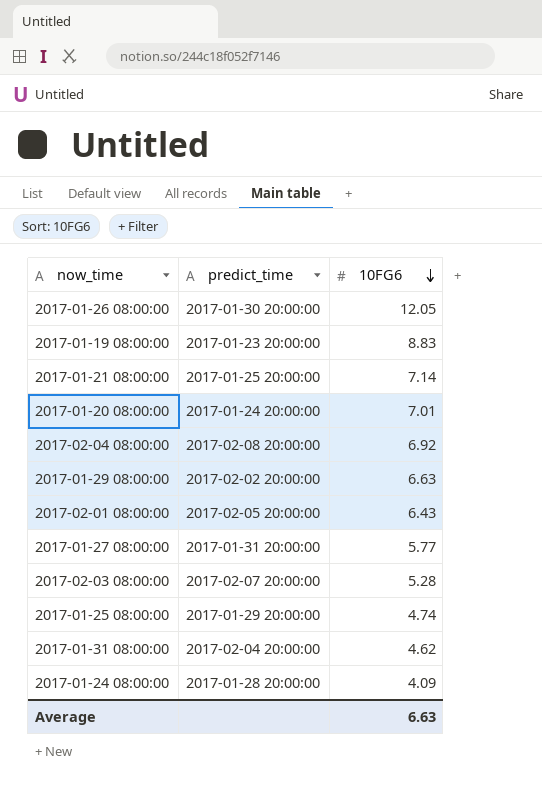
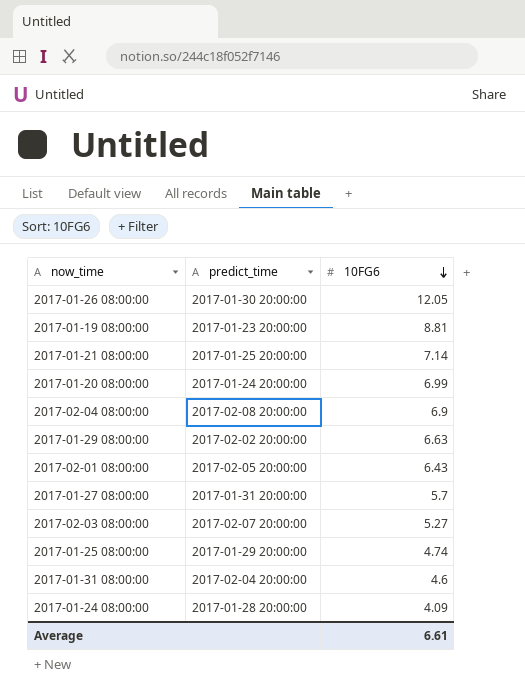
2017-01-19 08:00:00 | 10FG6: 8.83 -> 8.81
2017-01-20 08:00:00 | 10FG6: 7.01 -> 6.99
2017-02-04 08:00:00 | 10FG6: 6.92 -> 6.9
2017-01-27 08:00:00 | 10FG6: 5.77 -> 5.7
2017-02-03 08:00:00 | 10FG6: 5.28 -> 5.27
2017-01-31 08:00:00 | 10FG6: 4.62 -> 4.6
Average | 10FG6: 6.63 -> 6.61

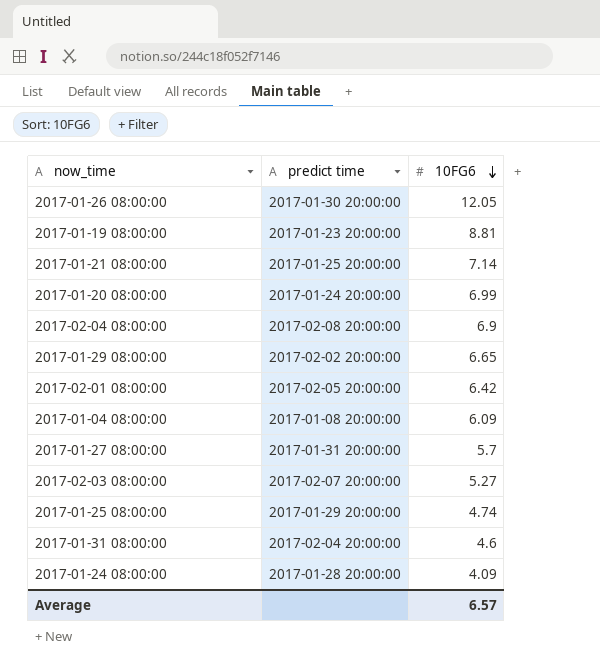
column name: predict_time -> predict time
2017-01-29 08:00:00 | 10FG6: 6.63 -> 6.65
2017-02-01 08:00:00 | 10FG6: 6.43 -> 6.42
row 2017-01-04 08:00:00: none -> 2017-01-08 20:00:00 | 6.09
Average | 10FG6: 6.61 -> 6.57

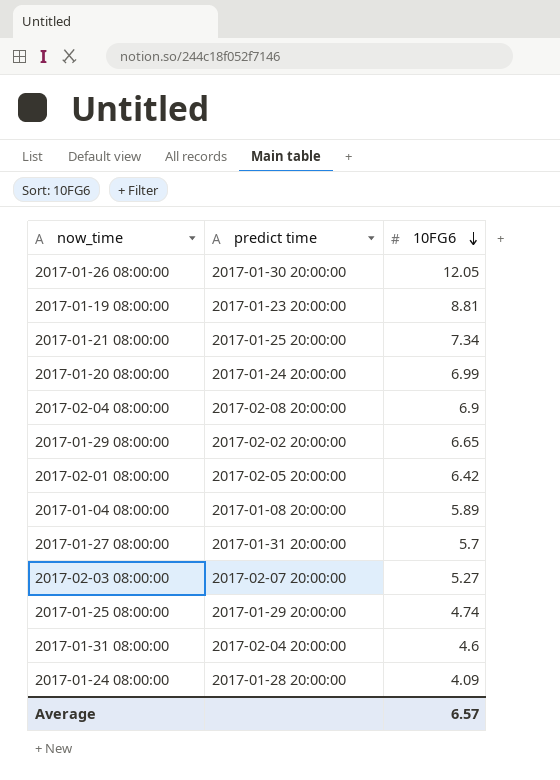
2017-01-21 08:00:00 | 10FG6: 7.14 -> 7.34
2017-01-04 08:00:00 | 10FG6: 6.09 -> 5.89

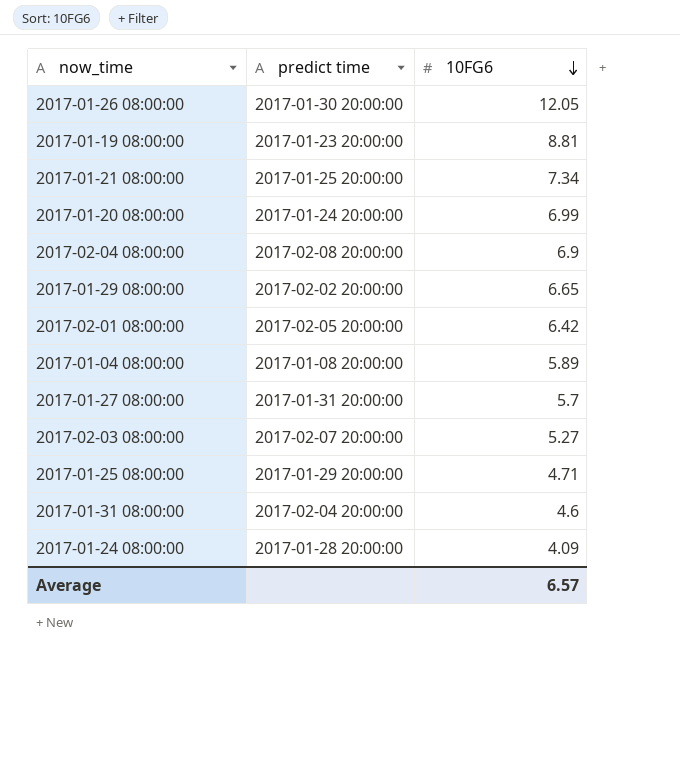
2017-01-25 08:00:00 | 10FG6: 4.74 -> 4.71

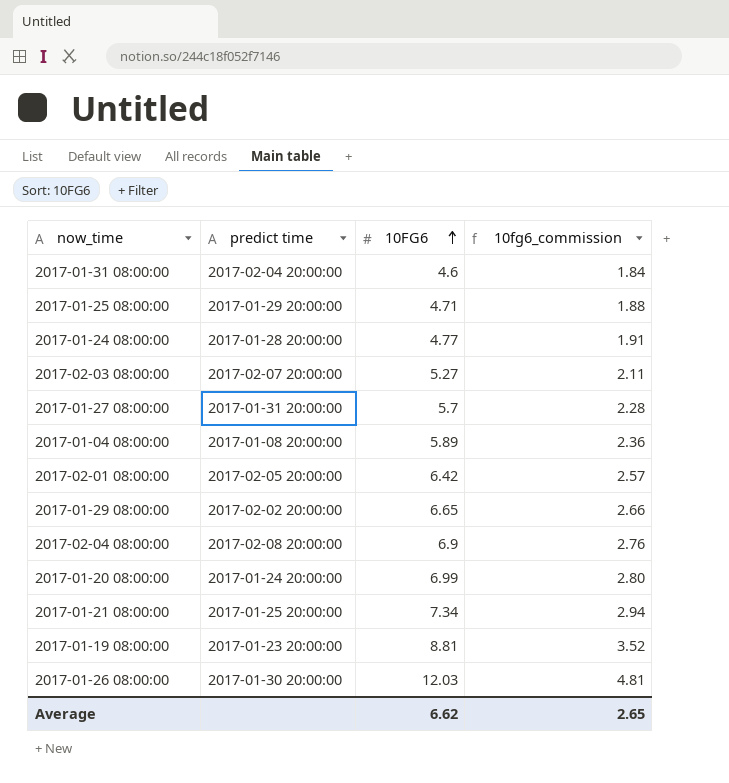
row order: 10FG6 descending -> 10FG6 ascending
column 10fg6_commission | formula: none -> [10FG6] * 0.4
2017-01-24 08:00:00 | 10FG6: 4.09 -> 4.77
2017-01-26 08:00:00 | 10FG6: 12.05 -> 12.03
Average | 10FG6: 6.57 -> 6.62

